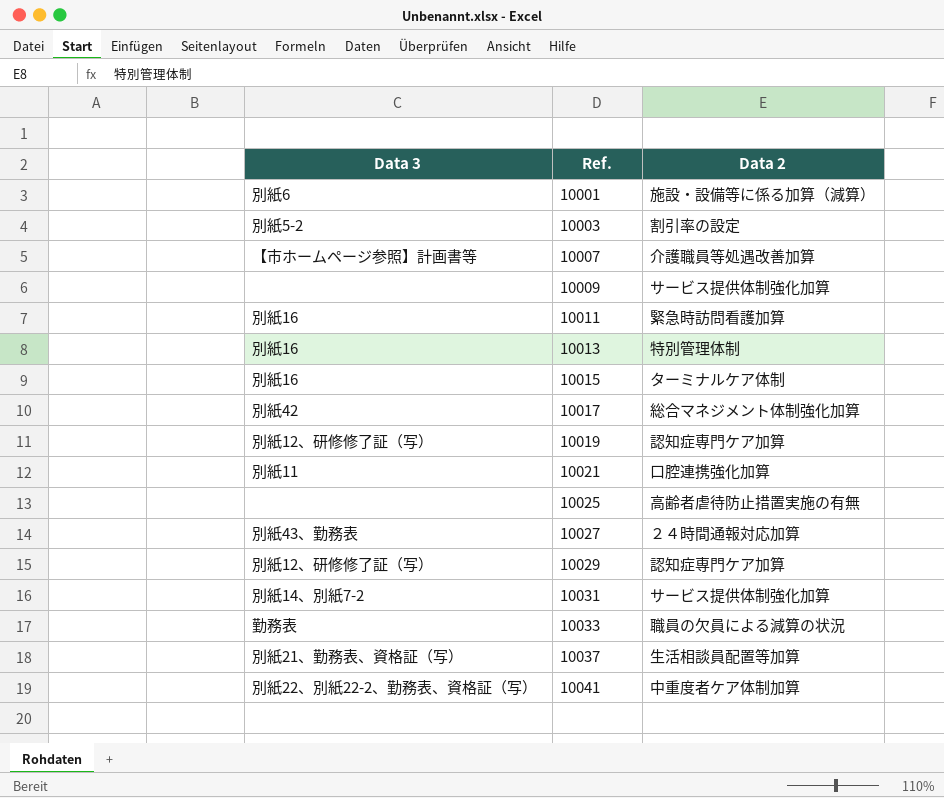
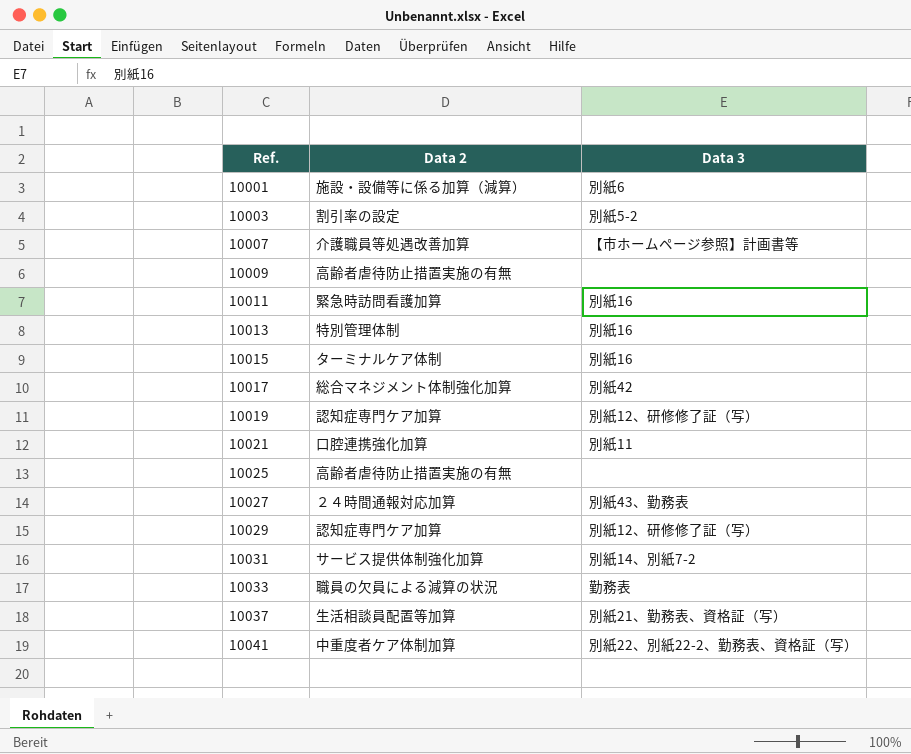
column Data 3 | position: 1 -> 3
10009 | Data 2: サービス提供体制強化加算 -> 高齢者虐待防止措置実施の有無

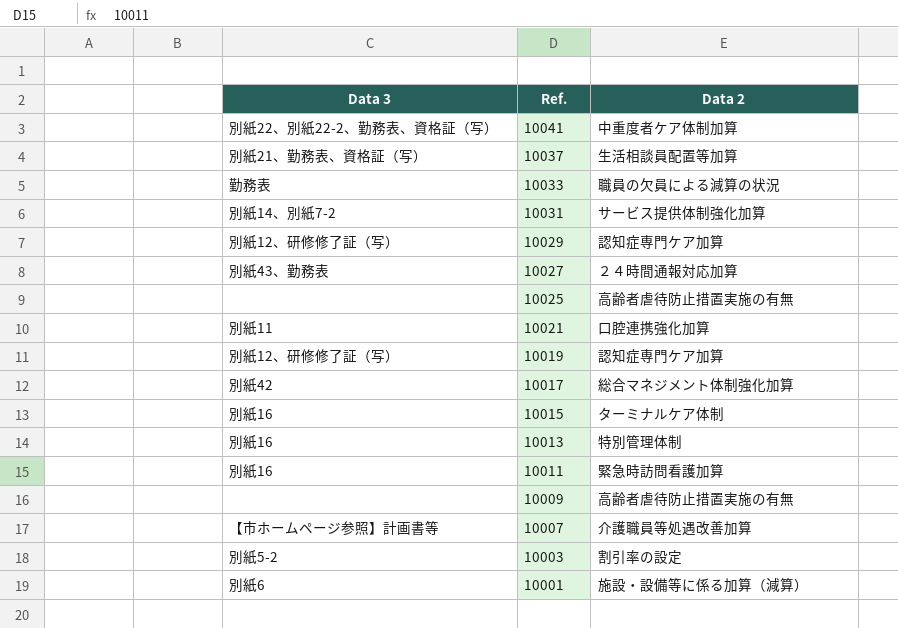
row order: Ref. ascending -> Ref. descending
column Data 3 | position: 3 -> 1

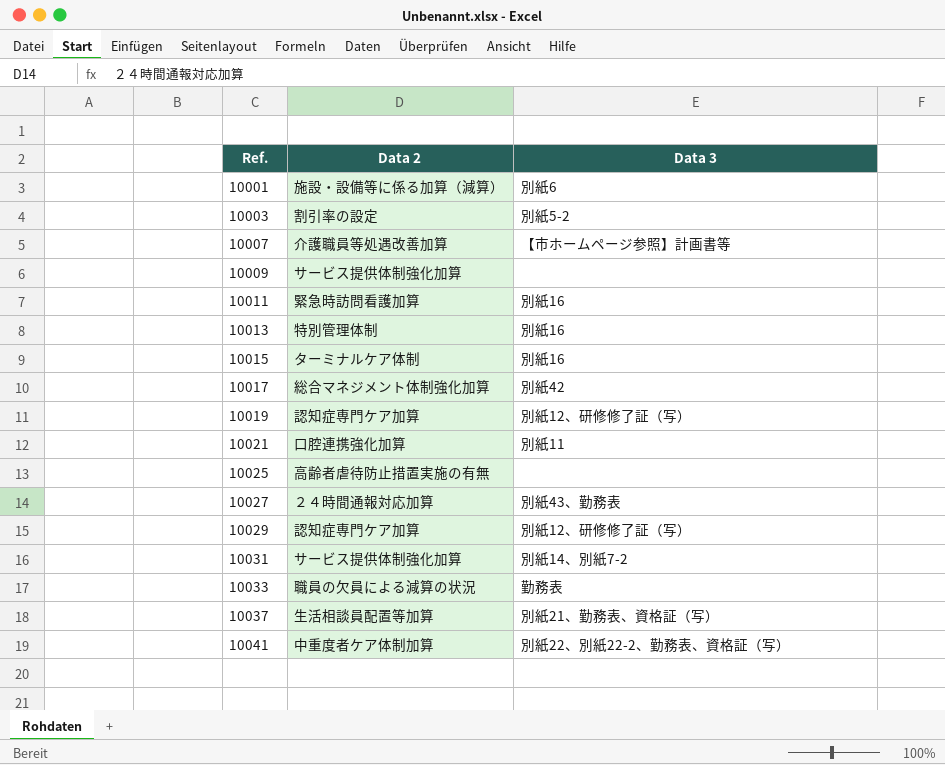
row order: Ref. descending -> Ref. ascending
column Data 3 | position: 1 -> 3
10009 | Data 2: 高齢者虐待防止措置実施の有無 -> サービス提供体制強化加算

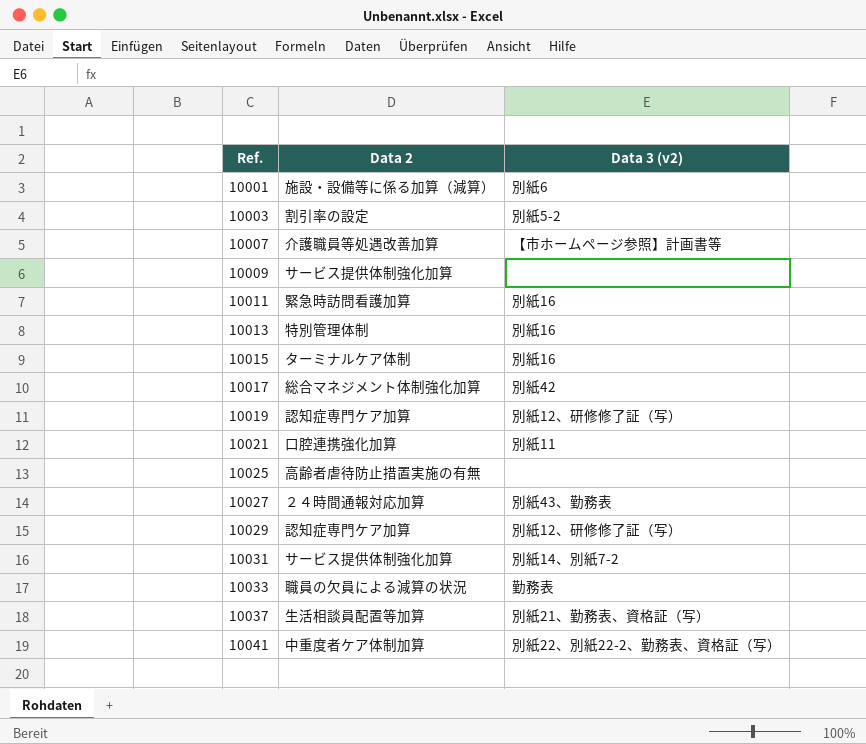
column name: Data 3 -> Data 3 (v2)

